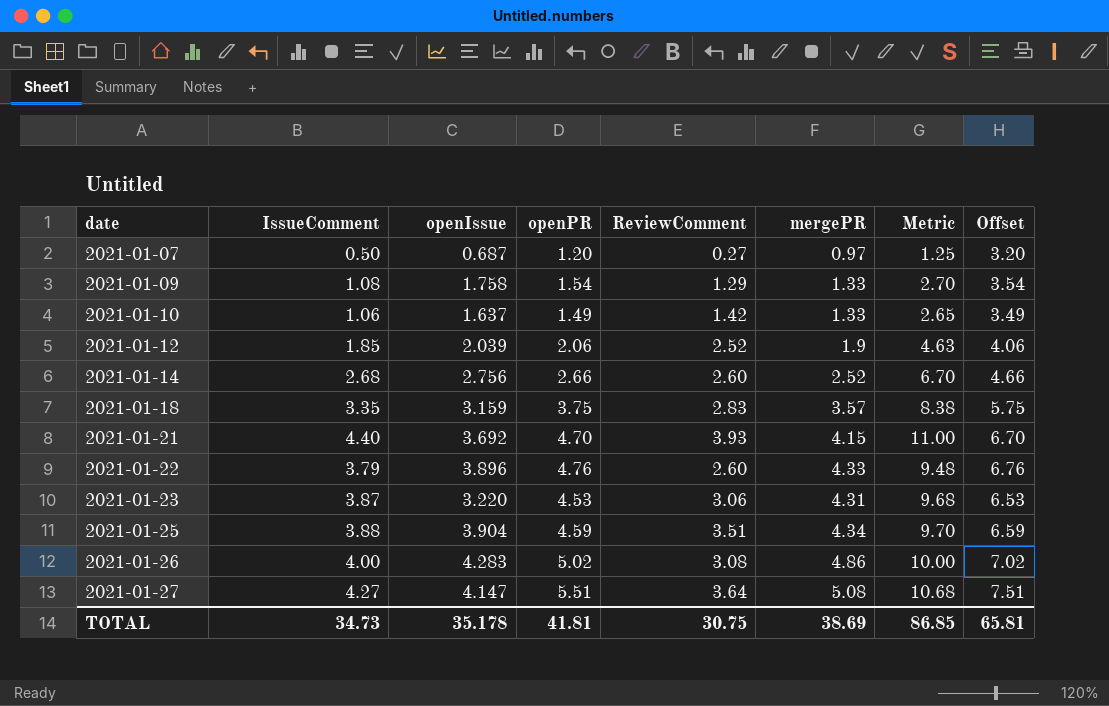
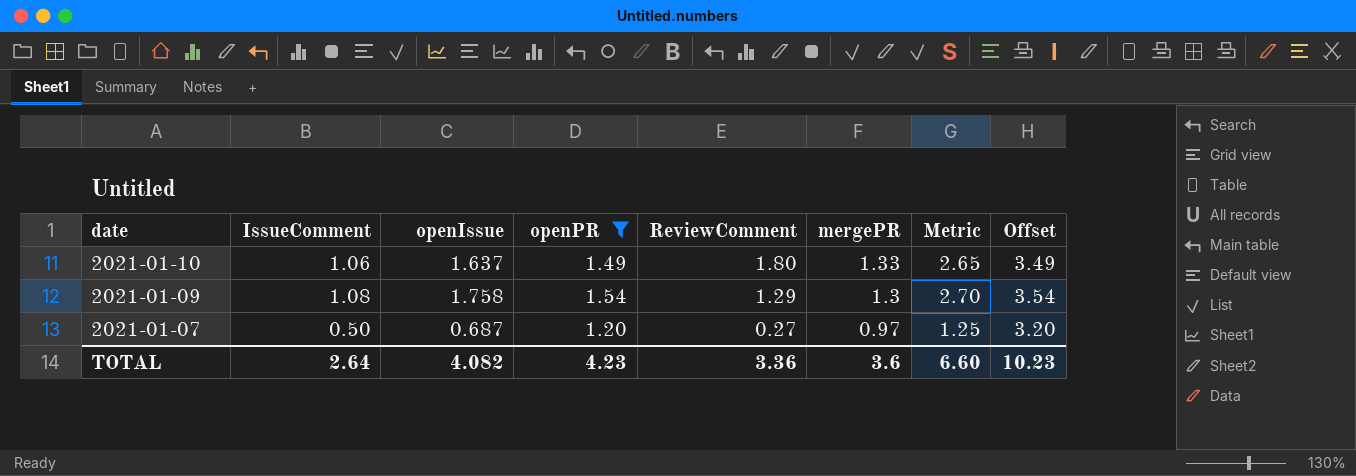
filter: none -> openPR <= 1.54
row order: date ascending -> date descending
2021-01-10 | ReviewComment: 1.42 -> 1.80
2021-01-09 | mergePR: 1.33 -> 1.3
TOTAL | IssueComment: 34.73 -> 2.64
TOTAL | openIssue: 35.178 -> 4.082
TOTAL | openPR: 41.81 -> 4.23
TOTAL | ReviewComment: 30.75 -> 3.36
TOTAL | mergePR: 38.69 -> 3.6
TOTAL | Metric: 86.85 -> 6.60
TOTAL | Offset: 65.81 -> 10.23

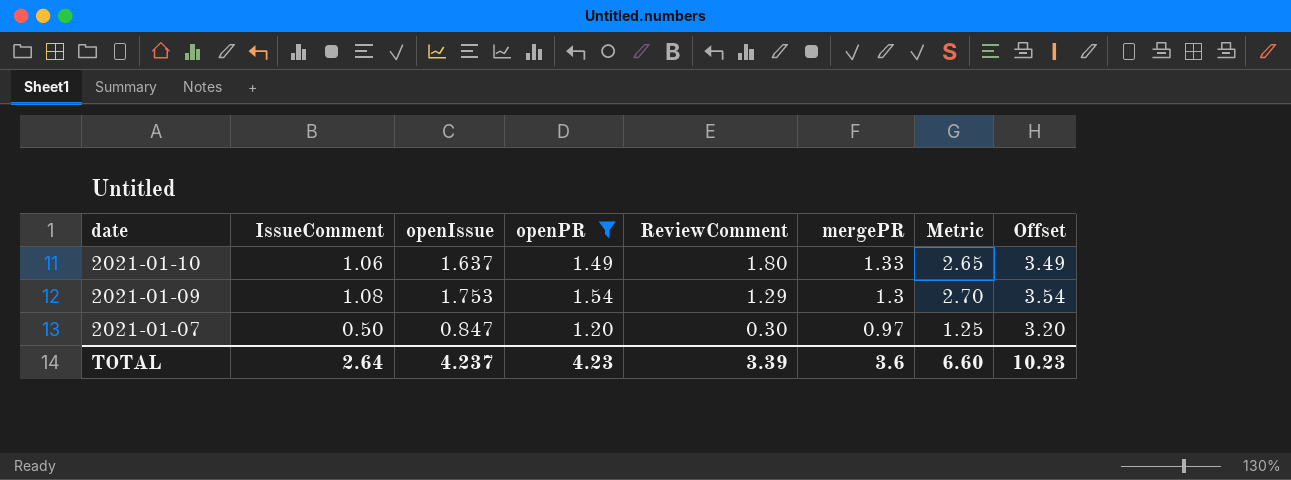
2021-01-09 | openIssue: 1.758 -> 1.753
2021-01-07 | openIssue: 0.687 -> 0.847
2021-01-07 | ReviewComment: 0.27 -> 0.30
TOTAL | openIssue: 4.082 -> 4.237
TOTAL | ReviewComment: 3.36 -> 3.39

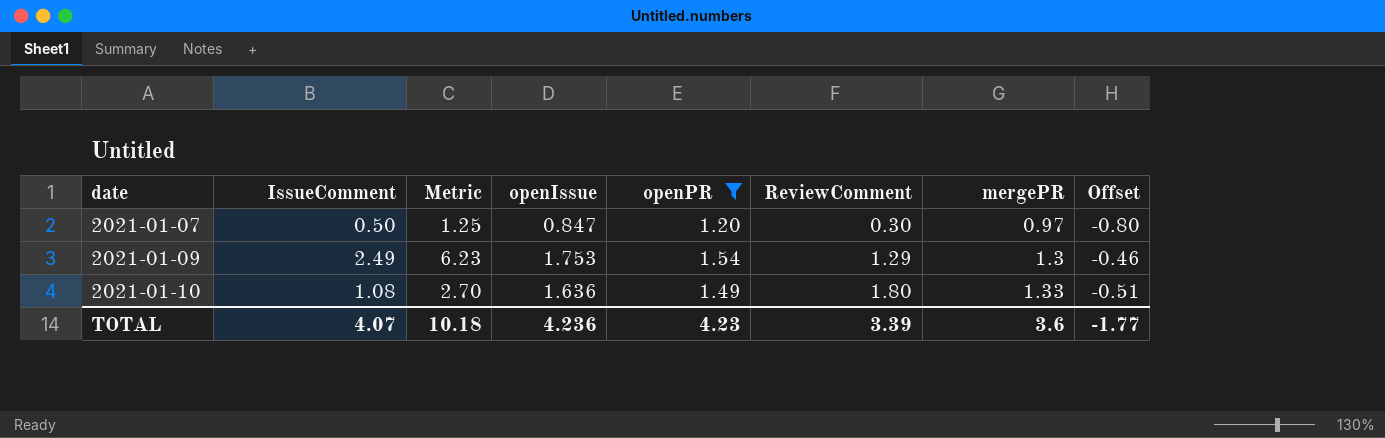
row order: date descending -> date ascending
column Metric | position: 7 -> 3
column Offset | formula: [openPR] + 2 -> [openPR] - 2
2021-01-09 | IssueComment: 1.08 -> 2.49
2021-01-09 | Metric: 2.70 -> 6.23
2021-01-10 | IssueComment: 1.06 -> 1.08
2021-01-10 | Metric: 2.65 -> 2.70
2021-01-10 | openIssue: 1.637 -> 1.636
TOTAL | IssueComment: 2.64 -> 4.07
TOTAL | Metric: 6.60 -> 10.18
TOTAL | openIssue: 4.237 -> 4.236
TOTAL | Offset: 10.23 -> -1.77

